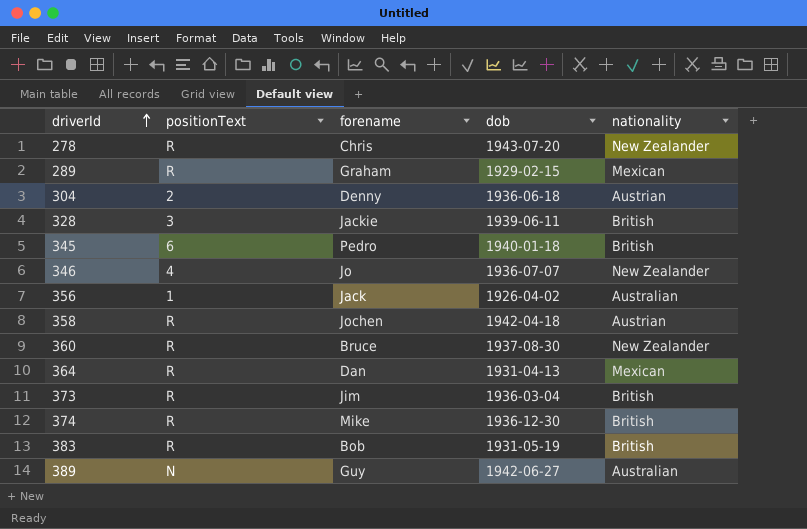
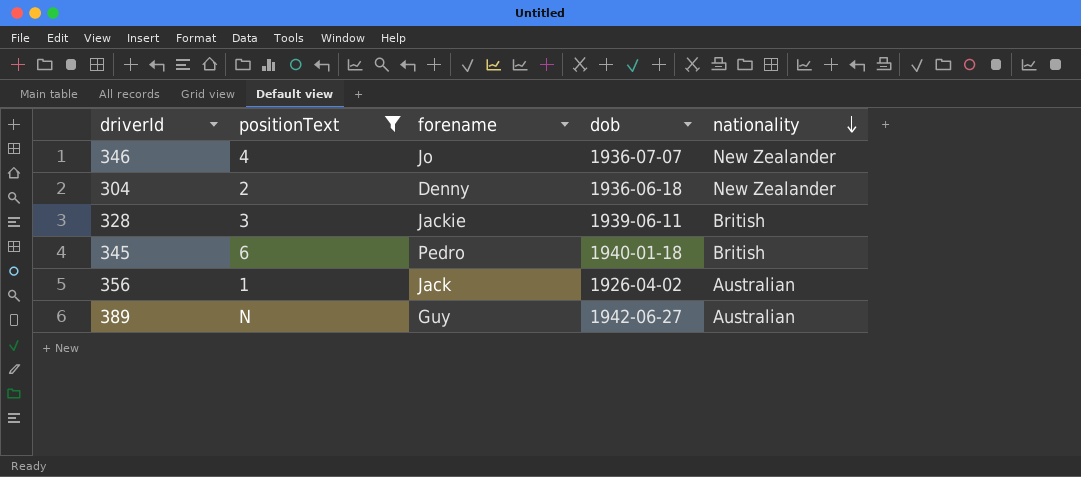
filter: none -> positionText != R
row order: driverId ascending -> nationality descending
304 | nationality: Austrian -> New Zealander

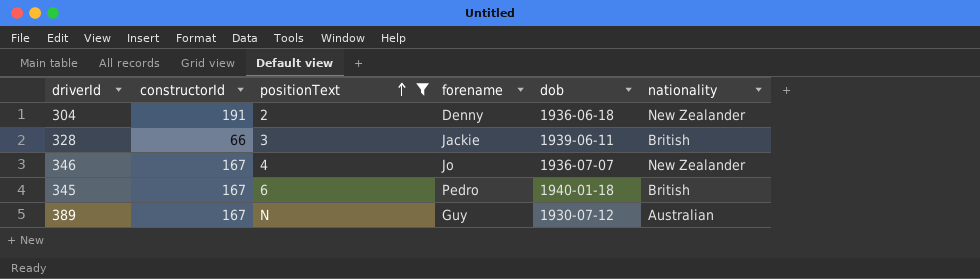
row order: nationality descending -> positionText ascending
column constructorId | position: none -> 2
row 356: 1 | Jack | 1926-04-02 | Australian -> none
389 | dob: 1942-06-27 -> 1930-07-12

